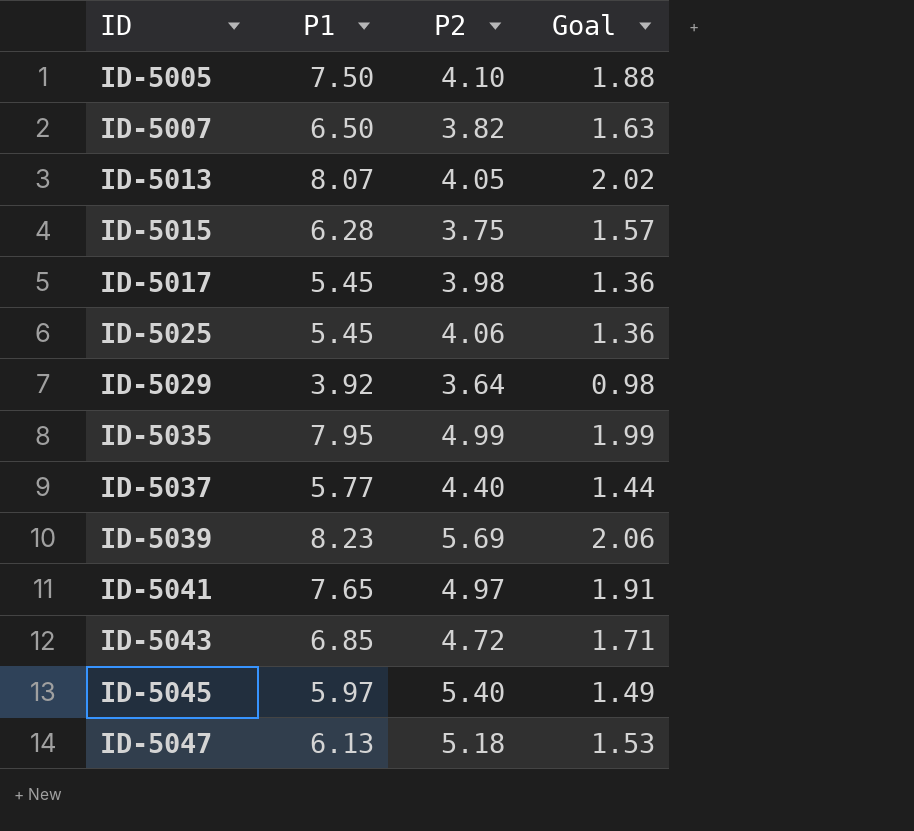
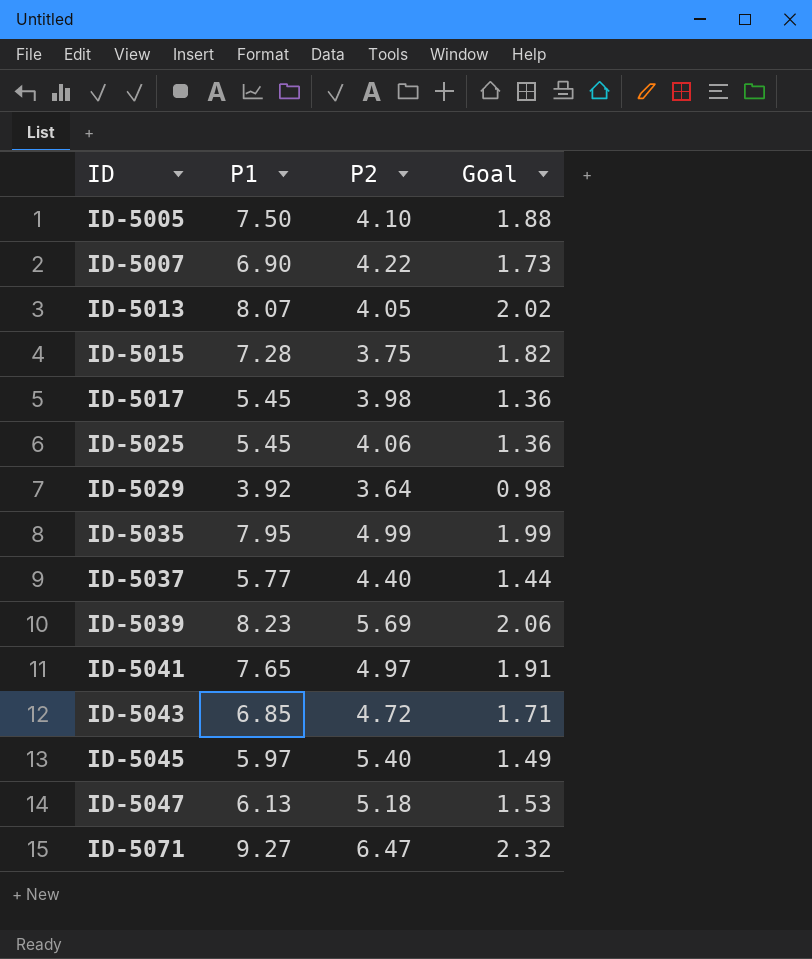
ID-5007 | P1: 6.50 -> 6.90
ID-5007 | P2: 3.82 -> 4.22
ID-5007 | Goal: 1.63 -> 1.73
ID-5015 | P1: 6.28 -> 7.28
ID-5015 | Goal: 1.57 -> 1.82
row ID-5071: none -> 9.27 | 6.47 | 2.32

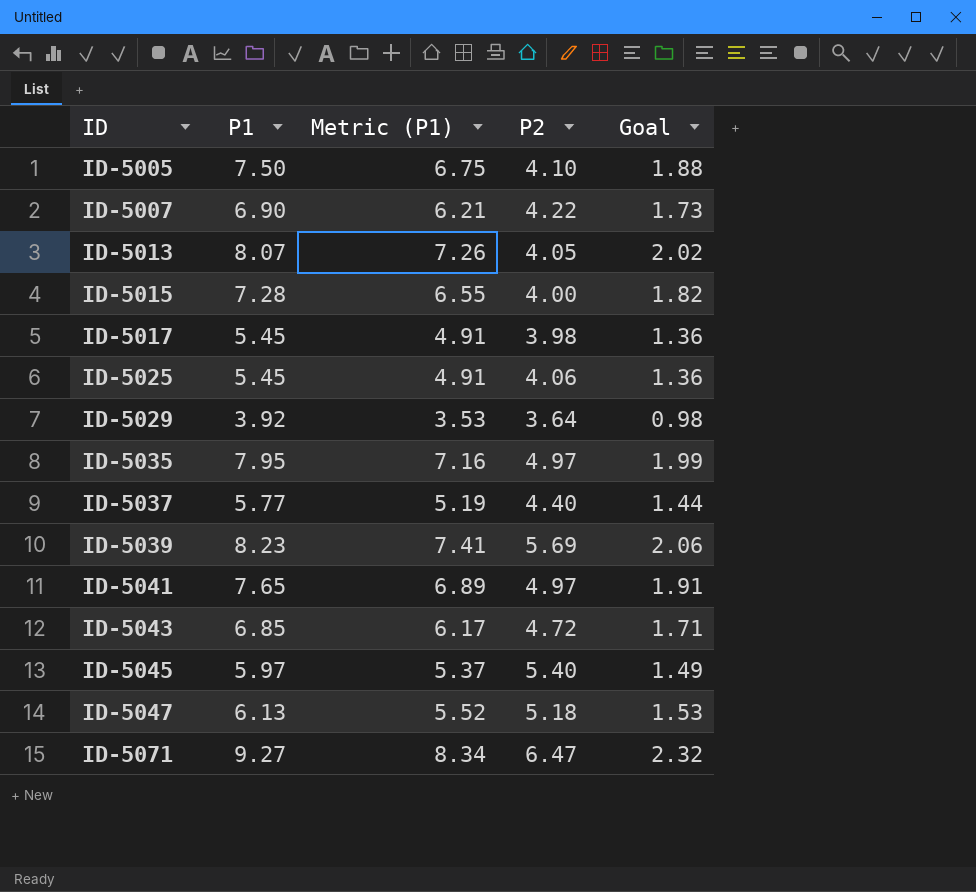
column Metric (P1) | formula: none -> [P1] * 0.9
ID-5015 | P2: 3.75 -> 4.00
ID-5035 | P2: 4.99 -> 4.97

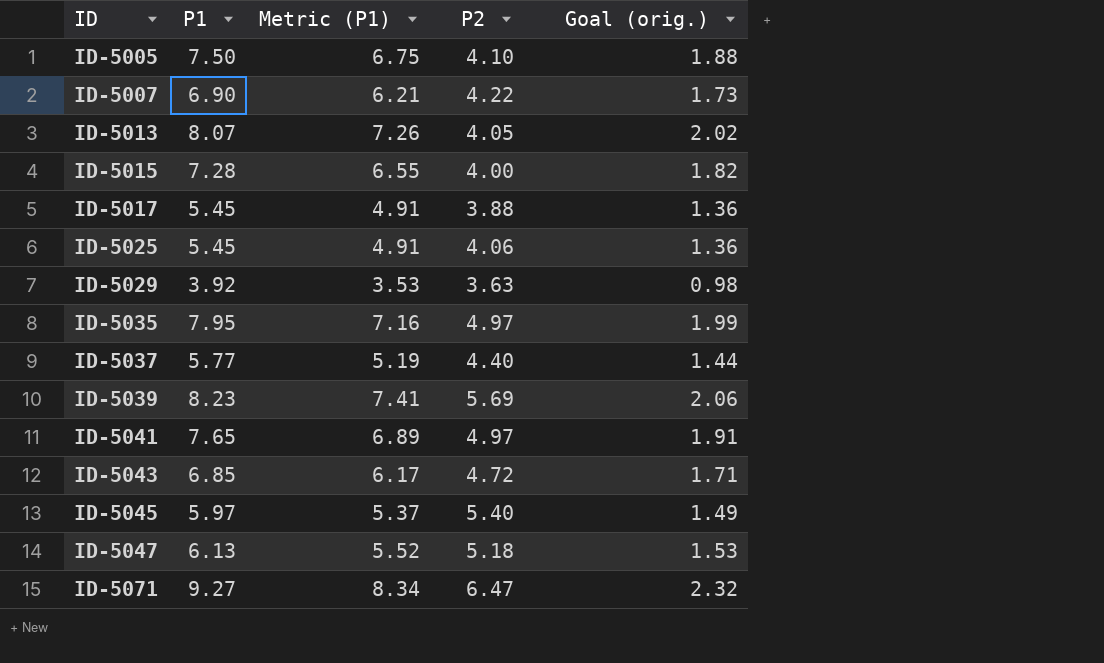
column name: Goal -> Goal (orig.)
ID-5017 | P2: 3.98 -> 3.88
ID-5029 | P2: 3.64 -> 3.63

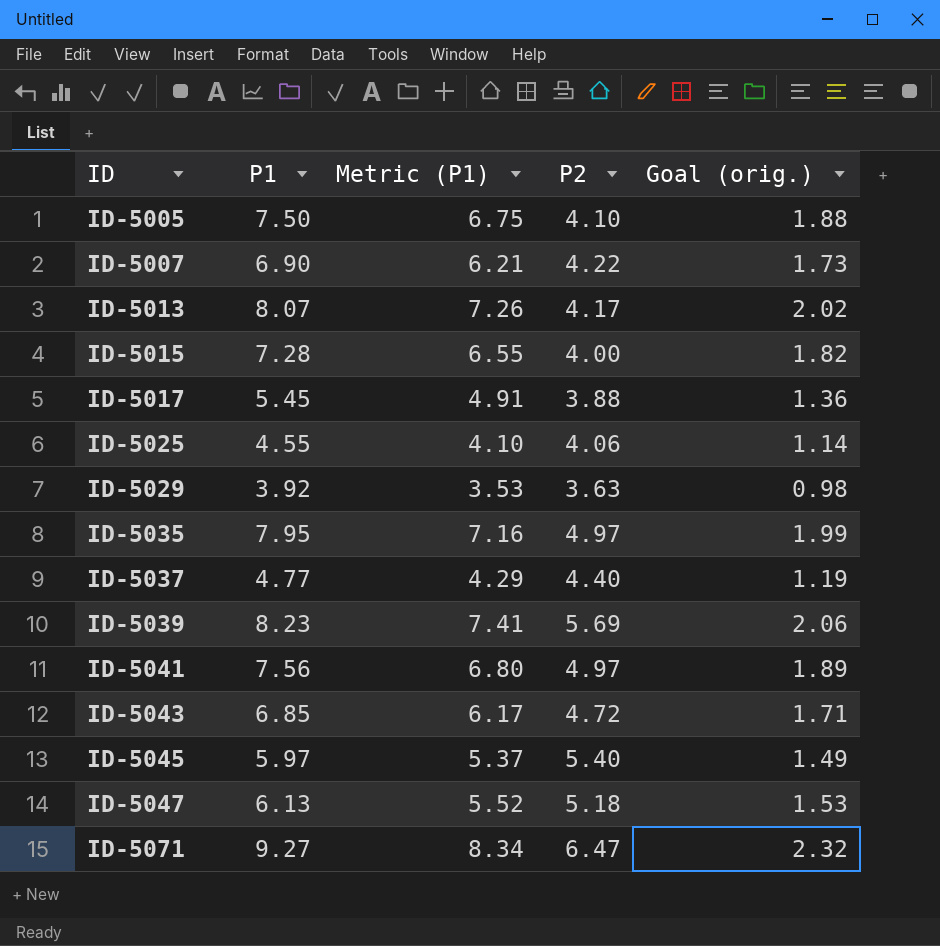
ID-5013 | P2: 4.05 -> 4.17
ID-5025 | P1: 5.45 -> 4.55
ID-5025 | Metric (P1): 4.91 -> 4.10
ID-5025 | Goal (orig.): 1.36 -> 1.14
ID-5037 | P1: 5.77 -> 4.77
ID-5037 | Metric (P1): 5.19 -> 4.29
ID-5037 | Goal (orig.): 1.44 -> 1.19
ID-5041 | P1: 7.65 -> 7.56
ID-5041 | Metric (P1): 6.89 -> 6.80
ID-5041 | Goal (orig.): 1.91 -> 1.89

